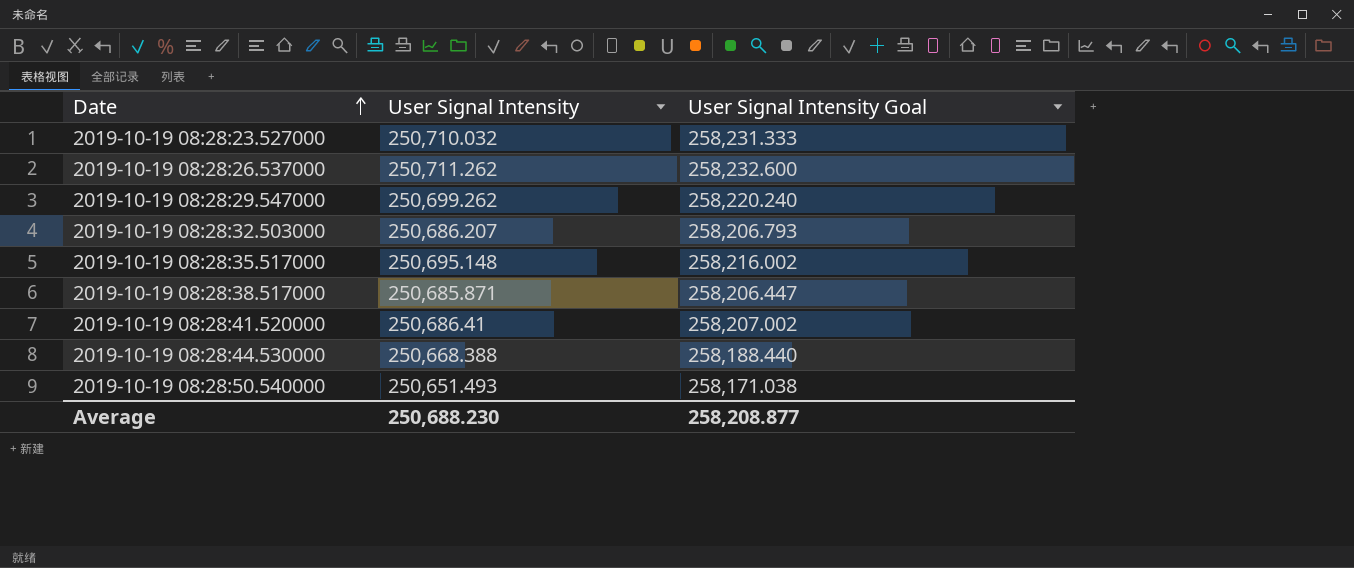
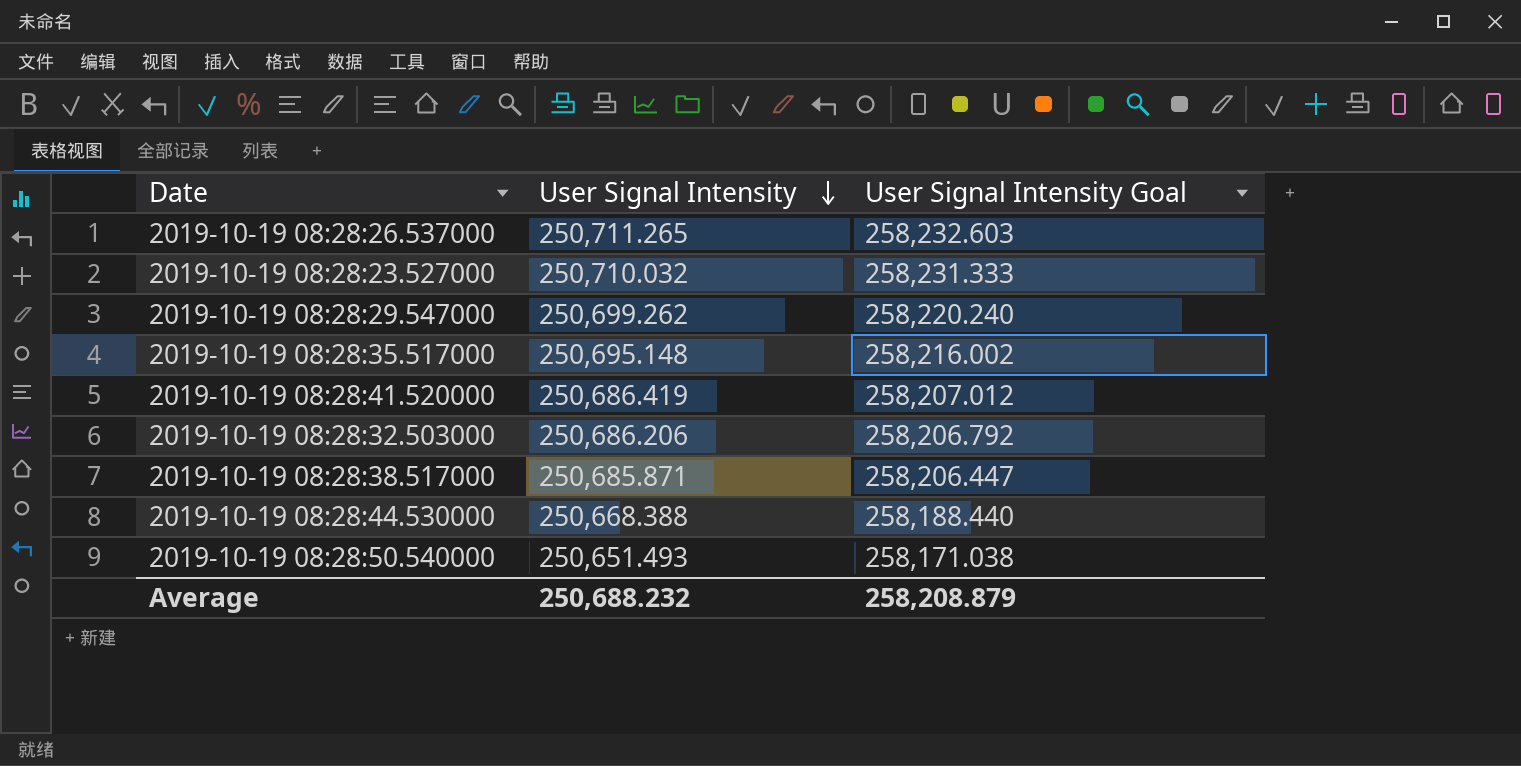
row order: Date ascending -> User Signal Intensity descending
2019-10-19 08:28:26.537000 | User Signal Intensity: 250,711.262 -> 250,711.265
2019-10-19 08:28:26.537000 | User Signal Intensity Goal: 258,232.600 -> 258,232.603
2019-10-19 08:28:41.520000 | User Signal Intensity: 250,686.41 -> 250,686.419
2019-10-19 08:28:41.520000 | User Signal Intensity Goal: 258,207.002 -> 258,207.012
2019-10-19 08:28:32.503000 | User Signal Intensity: 250,686.207 -> 250,686.206
2019-10-19 08:28:32.503000 | User Signal Intensity Goal: 258,206.793 -> 258,206.792
Average | User Signal Intensity: 250,688.230 -> 250,688.232
Average | User Signal Intensity Goal: 258,208.877 -> 258,208.879

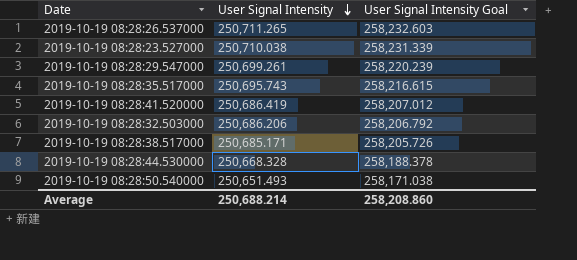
2019-10-19 08:28:23.527000 | User Signal Intensity: 250,710.032 -> 250,710.038
2019-10-19 08:28:23.527000 | User Signal Intensity Goal: 258,231.333 -> 258,231.339
2019-10-19 08:28:29.547000 | User Signal Intensity: 250,699.262 -> 250,699.261
2019-10-19 08:28:29.547000 | User Signal Intensity Goal: 258,220.240 -> 258,220.239
2019-10-19 08:28:35.517000 | User Signal Intensity: 250,695.148 -> 250,695.743
2019-10-19 08:28:35.517000 | User Signal Intensity Goal: 258,216.002 -> 258,216.615
2019-10-19 08:28:38.517000 | User Signal Intensity: 250,685.871 -> 250,685.171
2019-10-19 08:28:38.517000 | User Signal Intensity Goal: 258,206.447 -> 258,205.726
2019-10-19 08:28:44.530000 | User Signal Intensity: 250,668.388 -> 250,668.328
2019-10-19 08:28:44.530000 | User Signal Intensity Goal: 258,188.440 -> 258,188.378
Average | User Signal Intensity: 250,688.232 -> 250,688.214
Average | User Signal Intensity Goal: 258,208.879 -> 258,208.860

